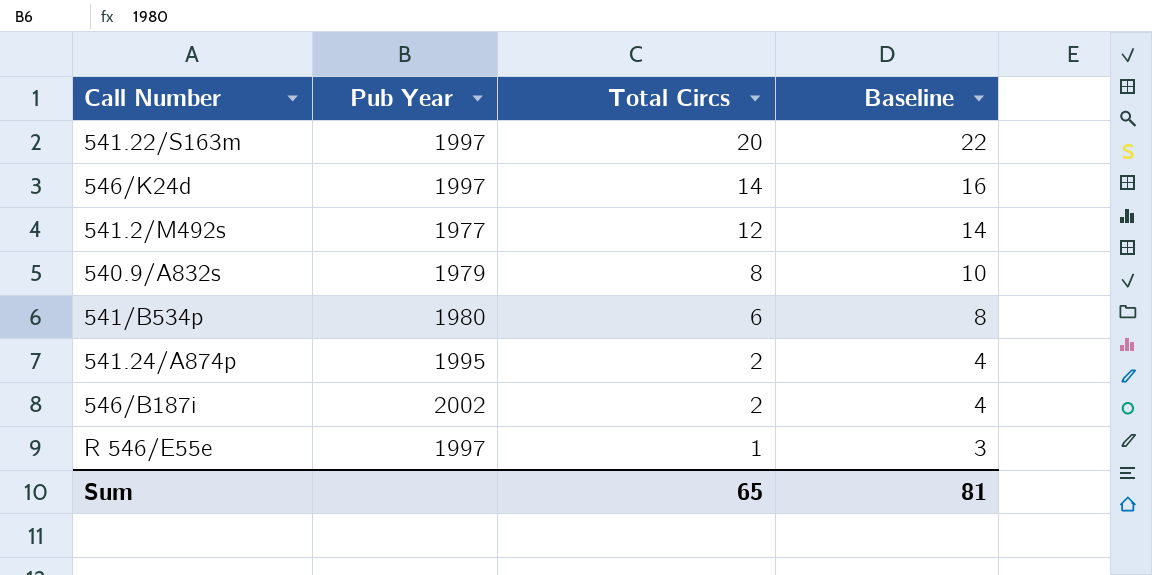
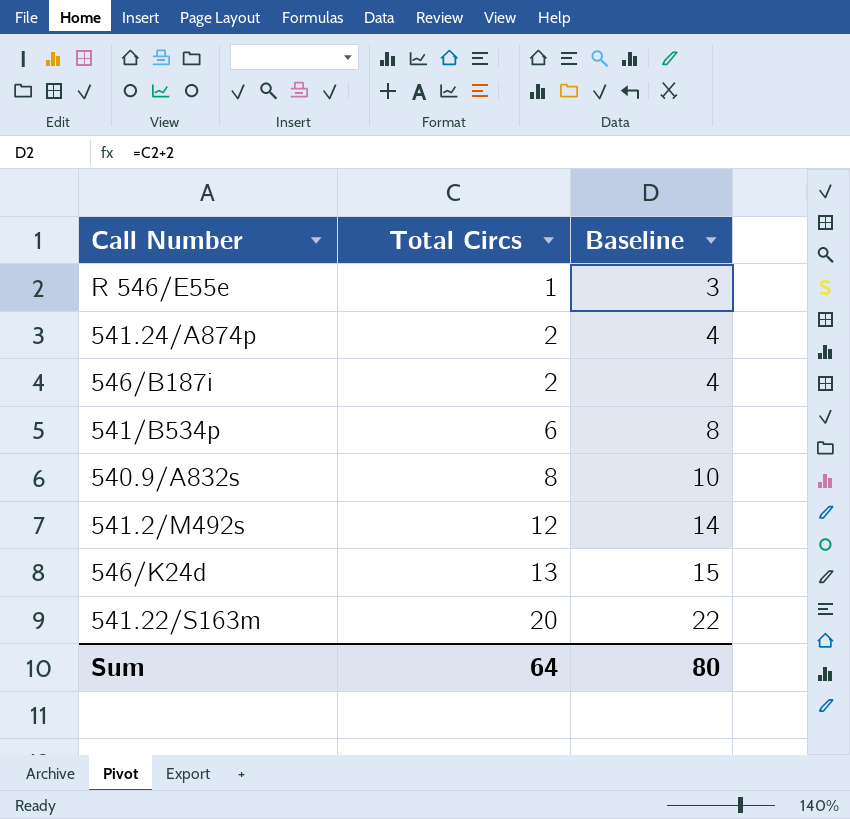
row order: Total Circs descending -> Total Circs ascending
column Pub Year | position: 2 -> none
546/K24d | Total Circs: 14 -> 13
546/K24d | Baseline: 16 -> 15
Sum | Total Circs: 65 -> 64
Sum | Baseline: 81 -> 80

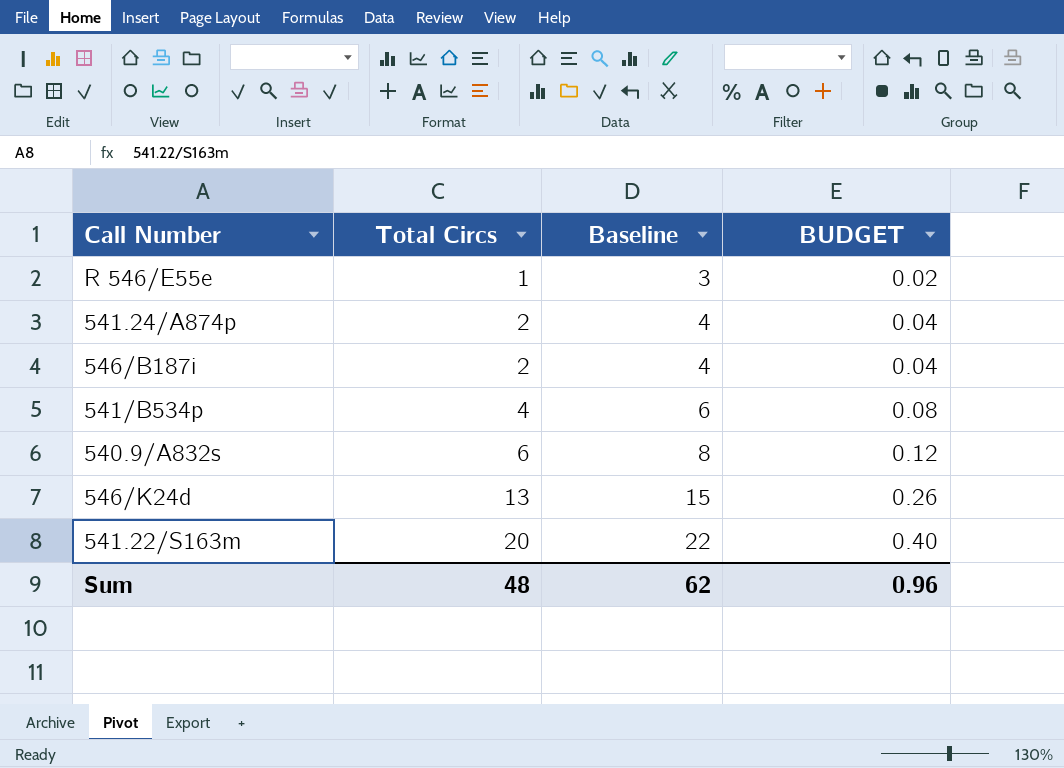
column BUDGET | formula: none -> [Total Circs] * 0.02
row 541.2/M492s: 12 | 14 -> none
541/B534p | Total Circs: 6 -> 4
541/B534p | Baseline: 8 -> 6
540.9/A832s | Total Circs: 8 -> 6
540.9/A832s | Baseline: 10 -> 8
Sum | Total Circs: 64 -> 48
Sum | Baseline: 80 -> 62

